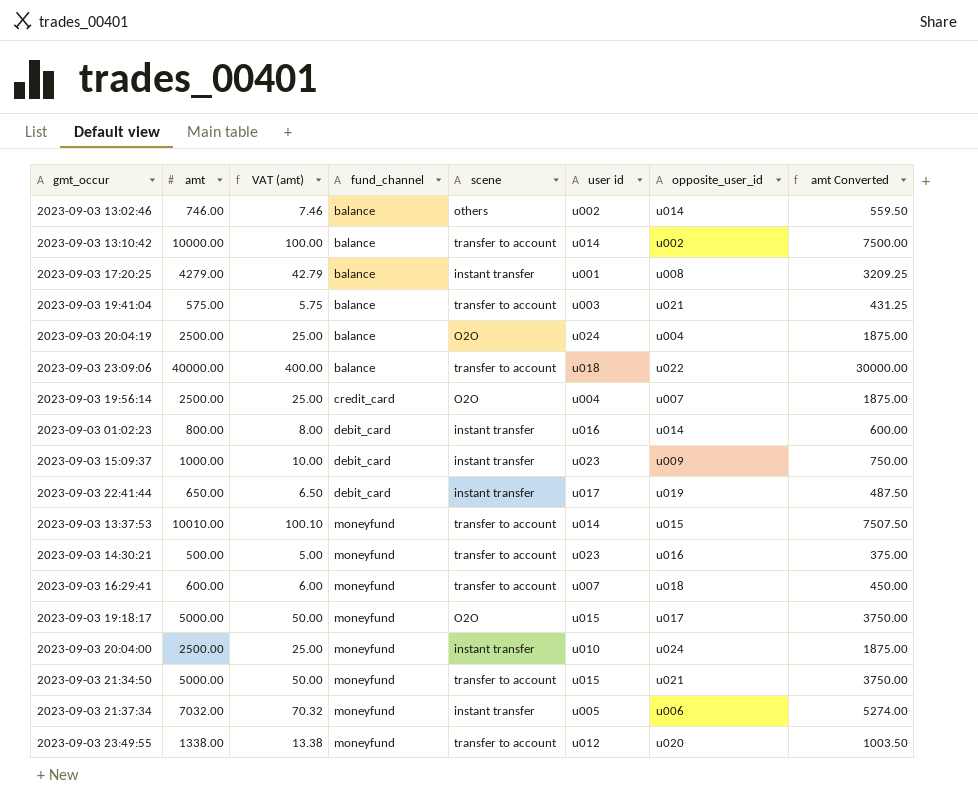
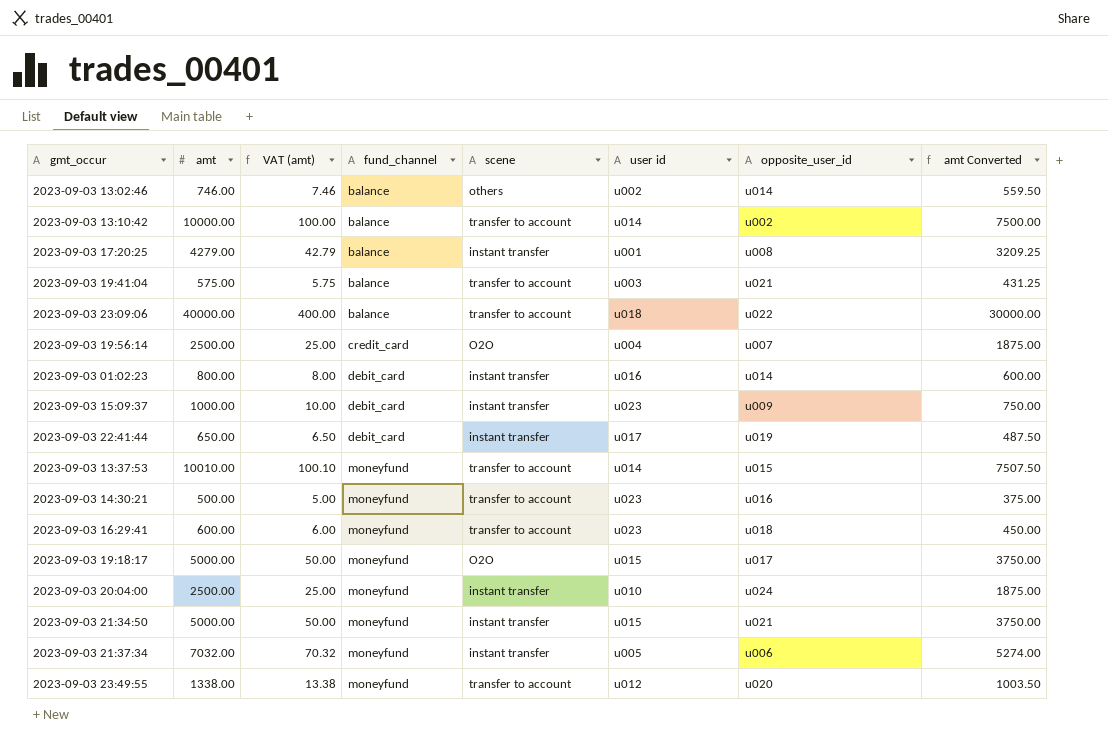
row 2023-09-03 20:04:19: 2500.00 | 25.00 | balance | O2O | u024 | u004 | 1875.00 -> none
2023-09-03 16:29:41 | user id: u007 -> u023
2023-09-03 21:34:50 | scene: transfer to account -> instant transfer

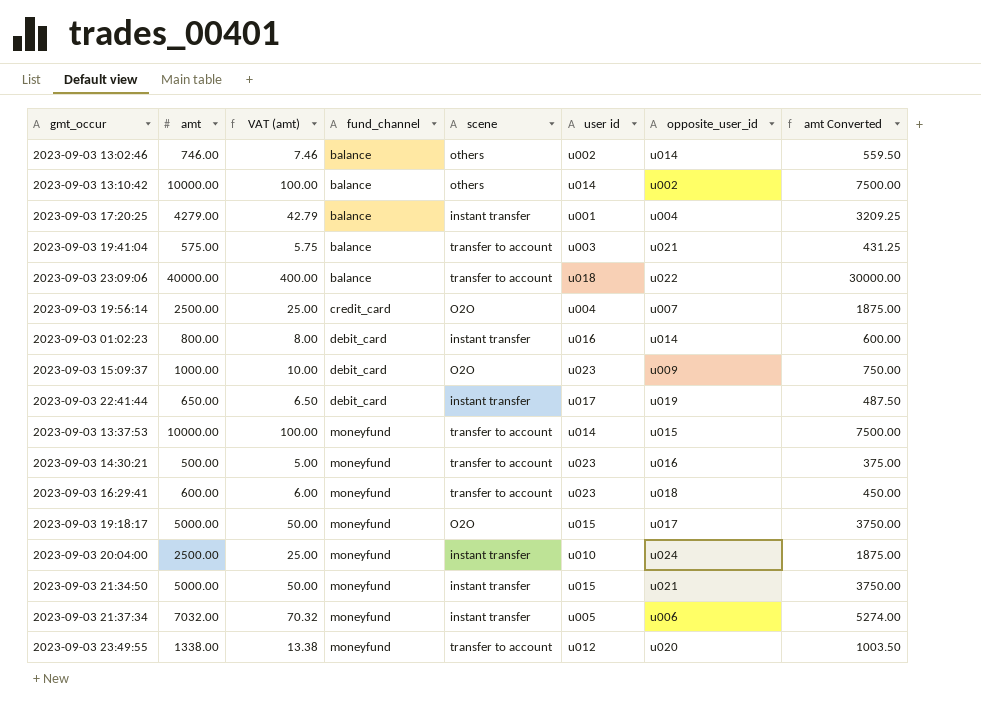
2023-09-03 13:10:42 | scene: transfer to account -> others
2023-09-03 17:20:25 | opposite_user_id: u008 -> u004
2023-09-03 15:09:37 | scene: instant transfer -> O2O
2023-09-03 13:37:53 | amt: 10010.00 -> 10000.00
2023-09-03 13:37:53 | VAT (amt): 100.10 -> 100.00
2023-09-03 13:37:53 | amt Converted: 7507.50 -> 7500.00

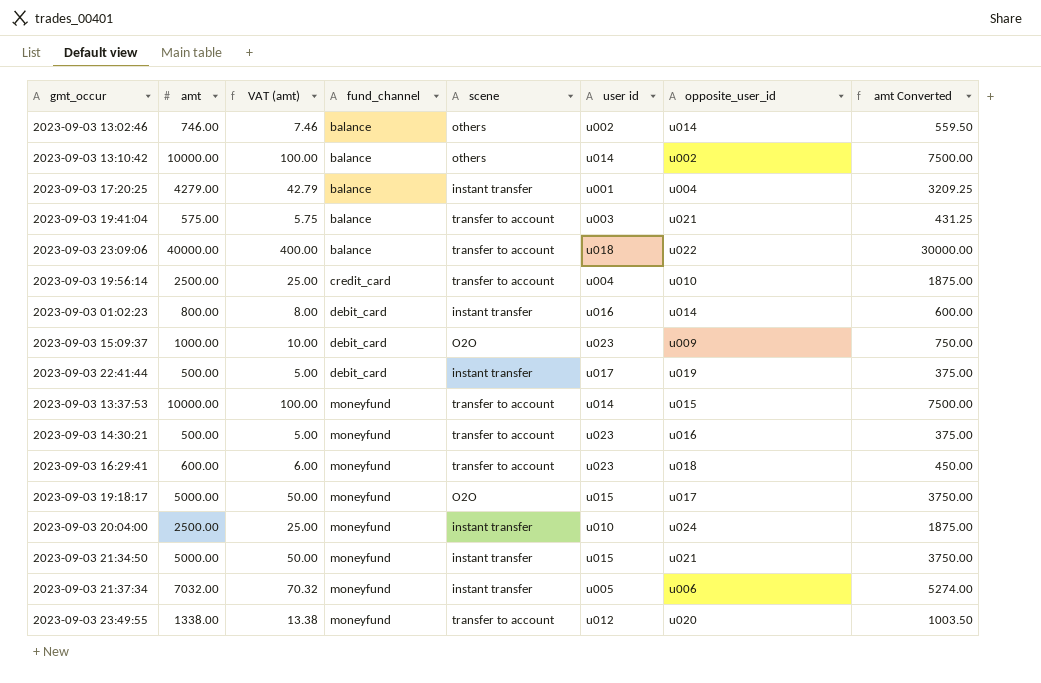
2023-09-03 19:56:14 | scene: O2O -> transfer to account
2023-09-03 19:56:14 | opposite_user_id: u007 -> u010
2023-09-03 22:41:44 | amt: 650.00 -> 500.00
2023-09-03 22:41:44 | VAT (amt): 6.50 -> 5.00
2023-09-03 22:41:44 | amt Converted: 487.50 -> 375.00

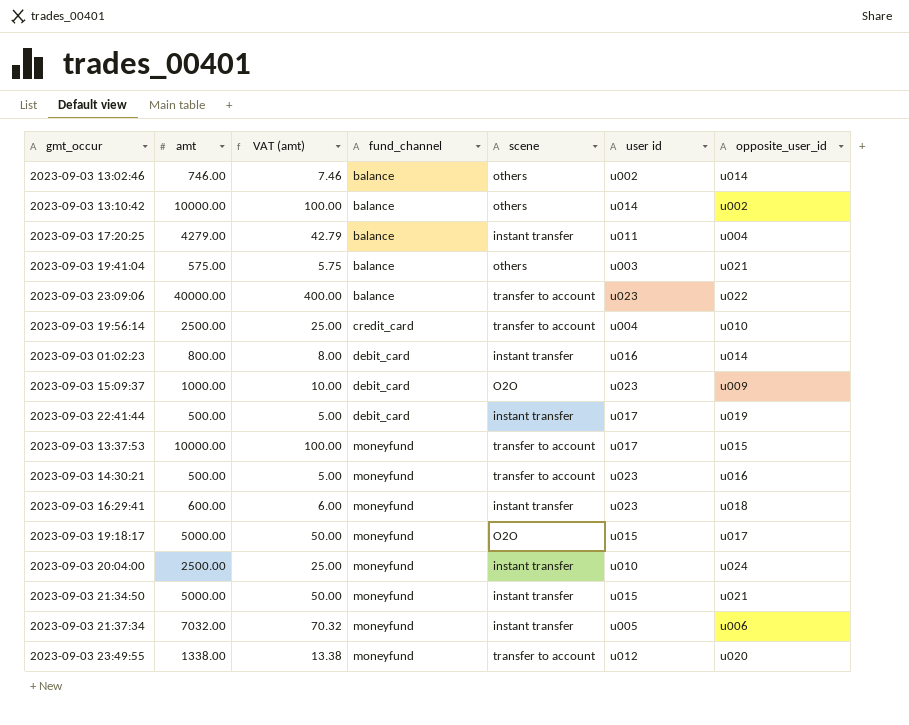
column amt Converted | formula: [amt] * 0.75 -> none
2023-09-03 17:20:25 | user id: u001 -> u011
2023-09-03 19:41:04 | scene: transfer to account -> others
2023-09-03 23:09:06 | user id: u018 -> u023
2023-09-03 13:37:53 | user id: u014 -> u017
2023-09-03 16:29:41 | scene: transfer to account -> instant transfer

